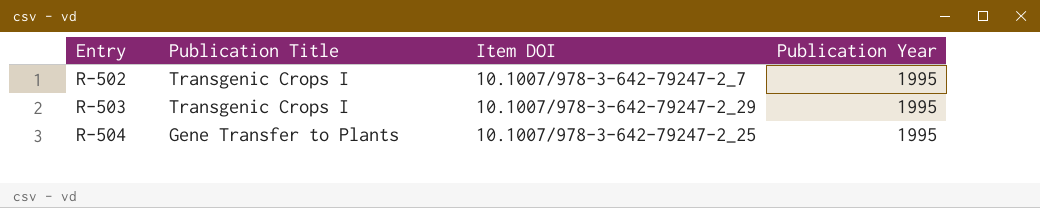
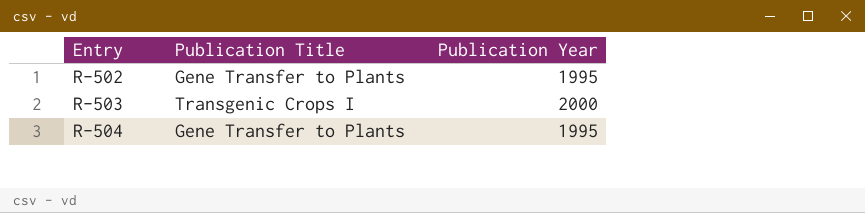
column Item DOI | position: 3 -> none
R-502 | Publication Title: Transgenic Crops I -> Gene Transfer to Plants
R-503 | Publication Year: 1995 -> 2000

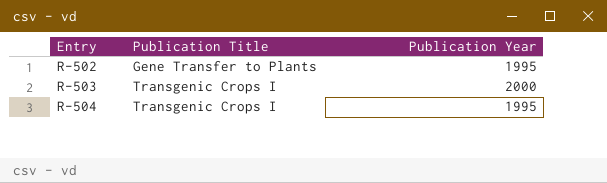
R-504 | Publication Title: Gene Transfer to Plants -> Transgenic Crops I

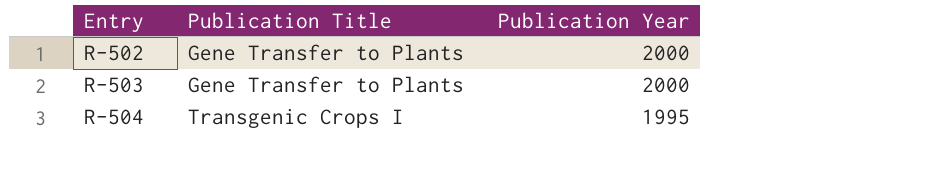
R-502 | Publication Year: 1995 -> 2000
R-503 | Publication Title: Transgenic Crops I -> Gene Transfer to Plants

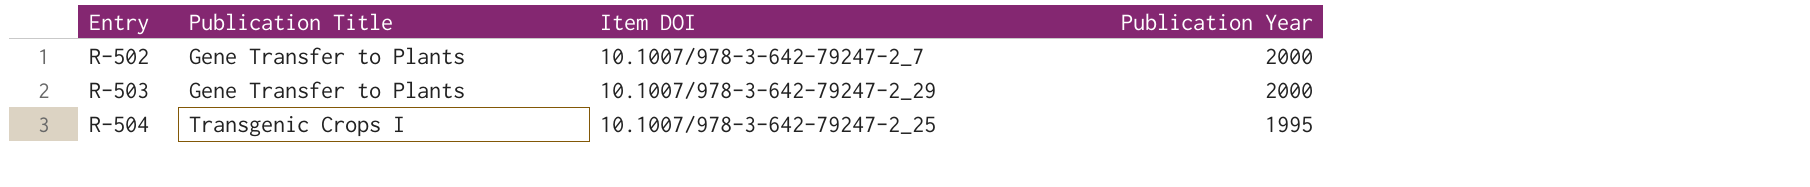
column Item DOI | position: none -> 3

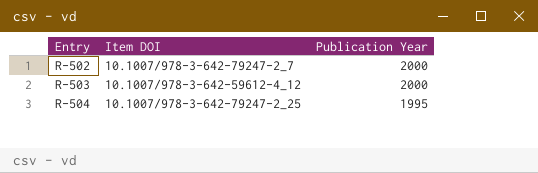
column Publication Title | position: 2 -> none
R-503 | Item DOI: 10.1007/978-3-642-79247-2_29 -> 10.1007/978-3-642-59612-4_12

